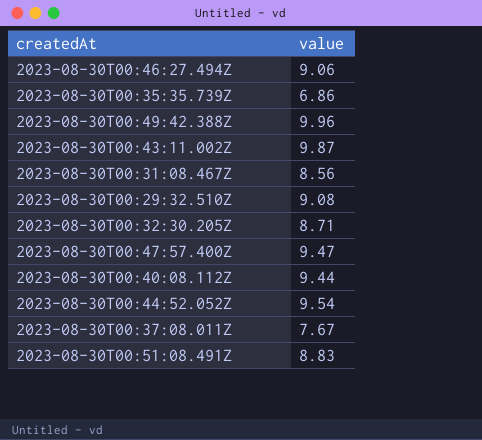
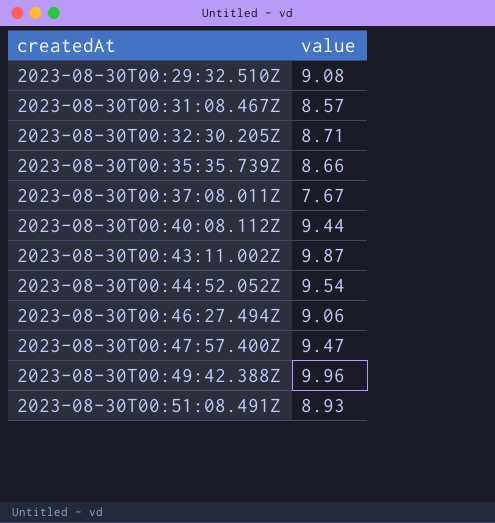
row order: none -> createdAt ascending
2023-08-30T00:31:08.467Z | value: 8.56 -> 8.57
2023-08-30T00:35:35.739Z | value: 6.86 -> 8.66
2023-08-30T00:51:08.491Z | value: 8.83 -> 8.93

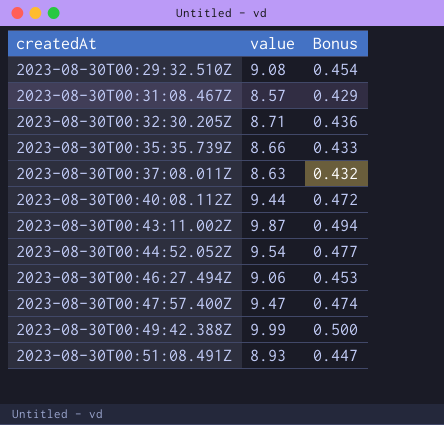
column Bonus | formula: none -> [value] * 0.05
2023-08-30T00:37:08.011Z | value: 7.67 -> 8.63
2023-08-30T00:49:42.388Z | value: 9.96 -> 9.99

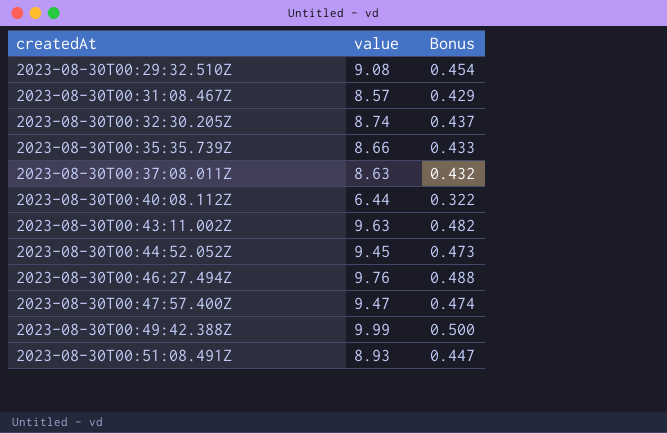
2023-08-30T00:32:30.205Z | value: 8.71 -> 8.74
2023-08-30T00:32:30.205Z | Bonus: 0.436 -> 0.437
2023-08-30T00:40:08.112Z | value: 9.44 -> 6.44
2023-08-30T00:40:08.112Z | Bonus: 0.472 -> 0.322
2023-08-30T00:43:11.002Z | value: 9.87 -> 9.63
2023-08-30T00:43:11.002Z | Bonus: 0.494 -> 0.482
2023-08-30T00:44:52.052Z | value: 9.54 -> 9.45
2023-08-30T00:44:52.052Z | Bonus: 0.477 -> 0.473
2023-08-30T00:46:27.494Z | value: 9.06 -> 9.76
2023-08-30T00:46:27.494Z | Bonus: 0.453 -> 0.488

